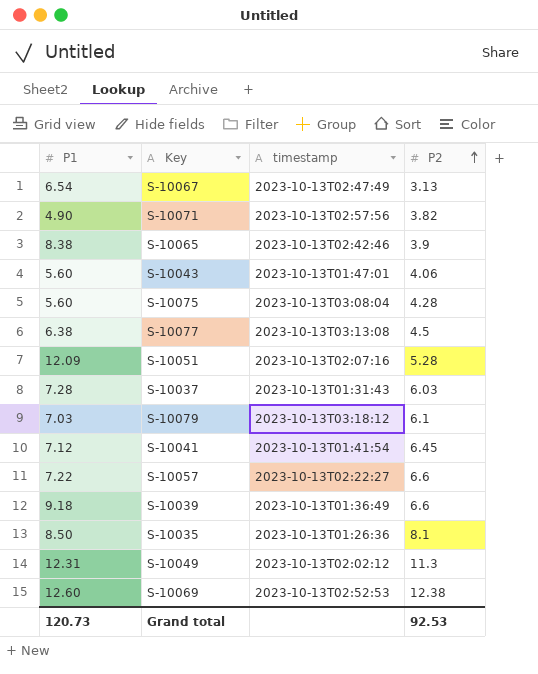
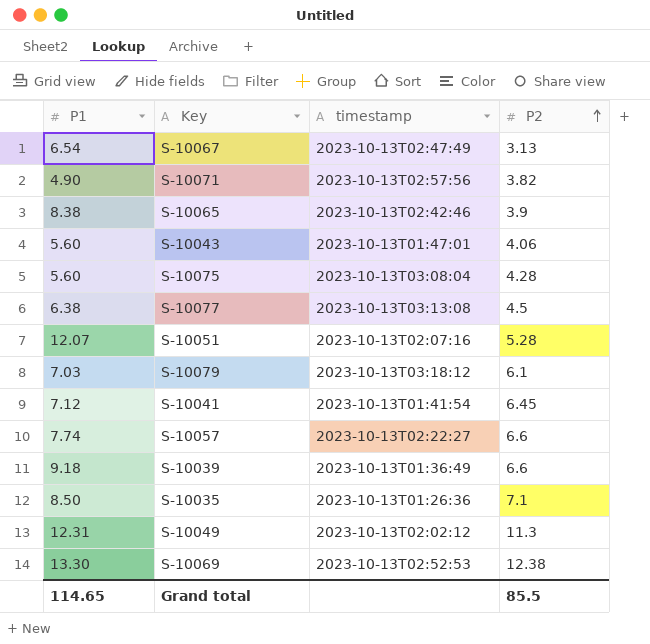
row S-10037: 7.28 | 2023-10-13T01:31:43 | 6.03 -> none
S-10051 | P1: 12.09 -> 12.07
S-10057 | P1: 7.22 -> 7.74
S-10035 | P2: 8.1 -> 7.1
S-10069 | P1: 12.60 -> 13.30
Grand total | P1: 120.73 -> 114.65
Grand total | P2: 92.53 -> 85.5

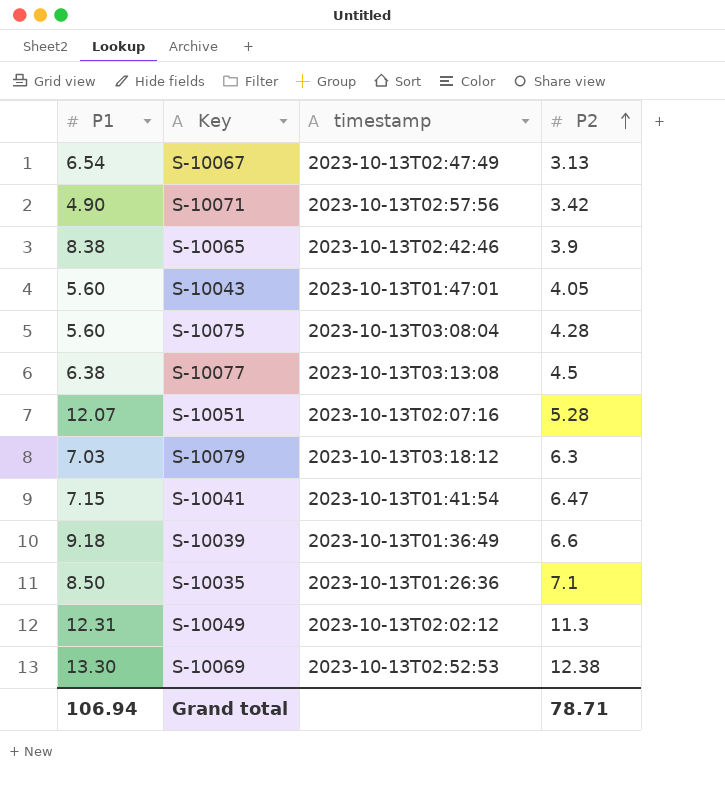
row S-10057: 7.74 | 2023-10-13T02:22:27 | 6.6 -> none
S-10071 | P2: 3.82 -> 3.42
S-10043 | P2: 4.06 -> 4.05
S-10079 | P2: 6.1 -> 6.3
S-10041 | P1: 7.12 -> 7.15
S-10041 | P2: 6.45 -> 6.47
Grand total | P1: 114.65 -> 106.94
Grand total | P2: 85.5 -> 78.71

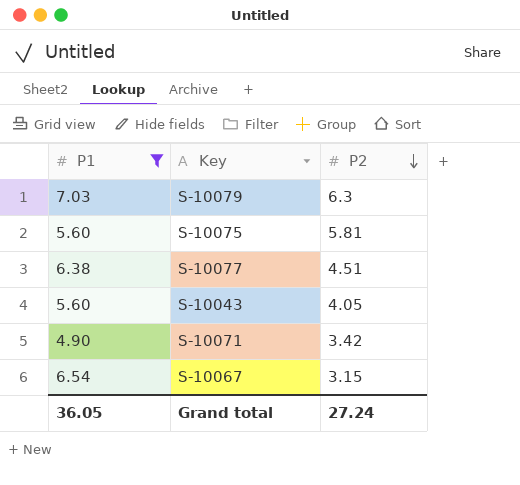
filter: none -> P1 <= 7.03
row order: P2 ascending -> P2 descending
column timestamp | position: 3 -> none
S-10075 | P2: 4.28 -> 5.81
S-10077 | P2: 4.5 -> 4.51
S-10067 | P2: 3.13 -> 3.15
Grand total | P1: 106.94 -> 36.05
Grand total | P2: 78.71 -> 27.24

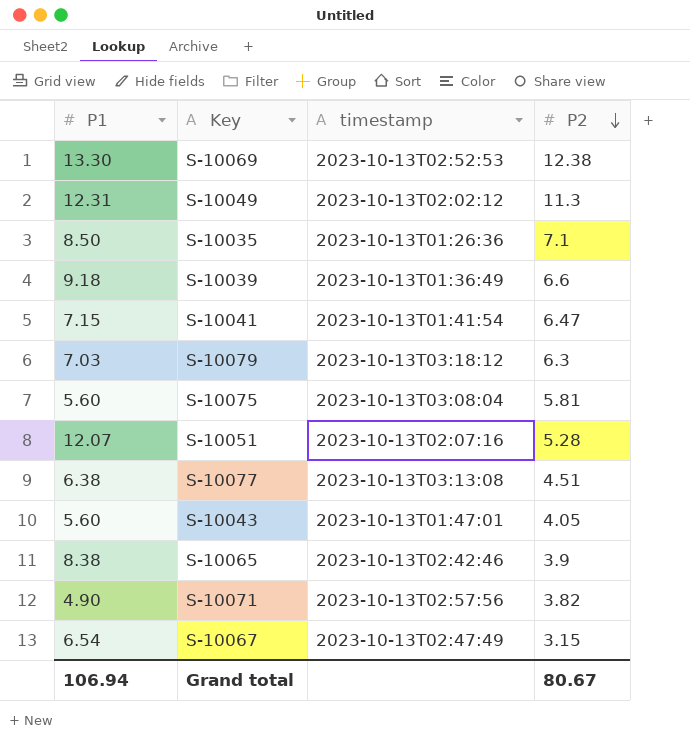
filter: P1 <= 7.03 -> none
column timestamp | position: none -> 3
S-10071 | P2: 3.42 -> 3.82
Grand total | P1: 36.05 -> 106.94
Grand total | P2: 27.24 -> 80.67

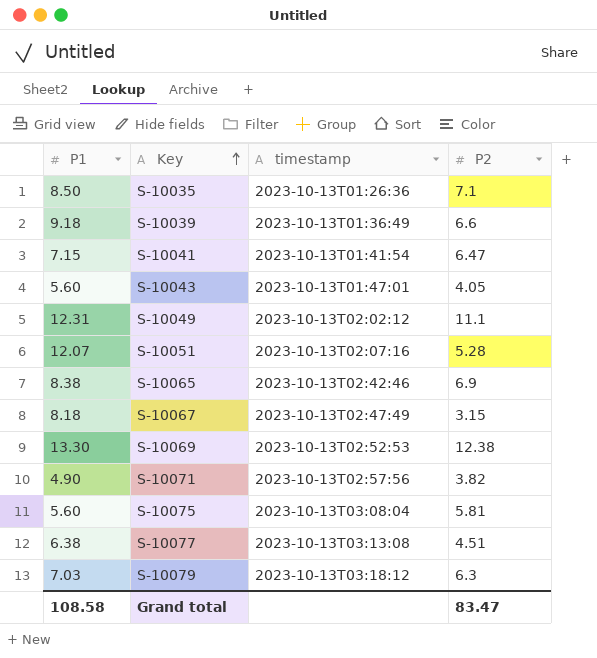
row order: P2 descending -> Key ascending
S-10049 | P2: 11.3 -> 11.1
S-10065 | P2: 3.9 -> 6.9
S-10067 | P1: 6.54 -> 8.18
Grand total | P1: 106.94 -> 108.58
Grand total | P2: 80.67 -> 83.47

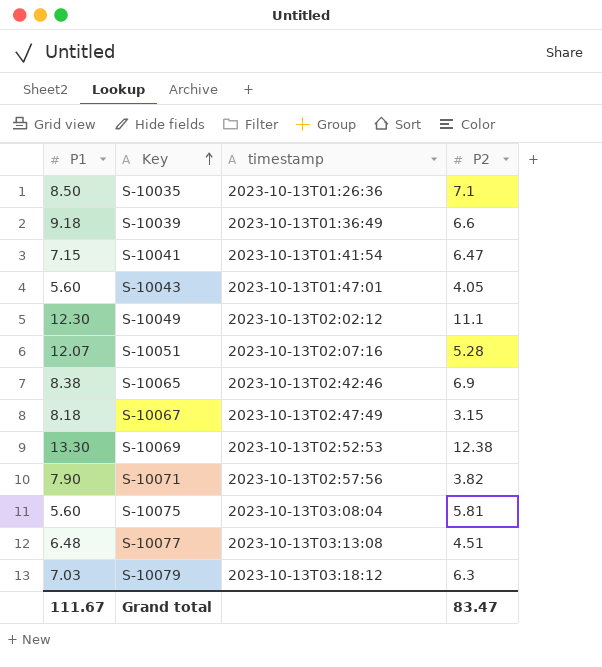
S-10049 | P1: 12.31 -> 12.30
S-10071 | P1: 4.90 -> 7.90
S-10077 | P1: 6.38 -> 6.48
Grand total | P1: 108.58 -> 111.67

